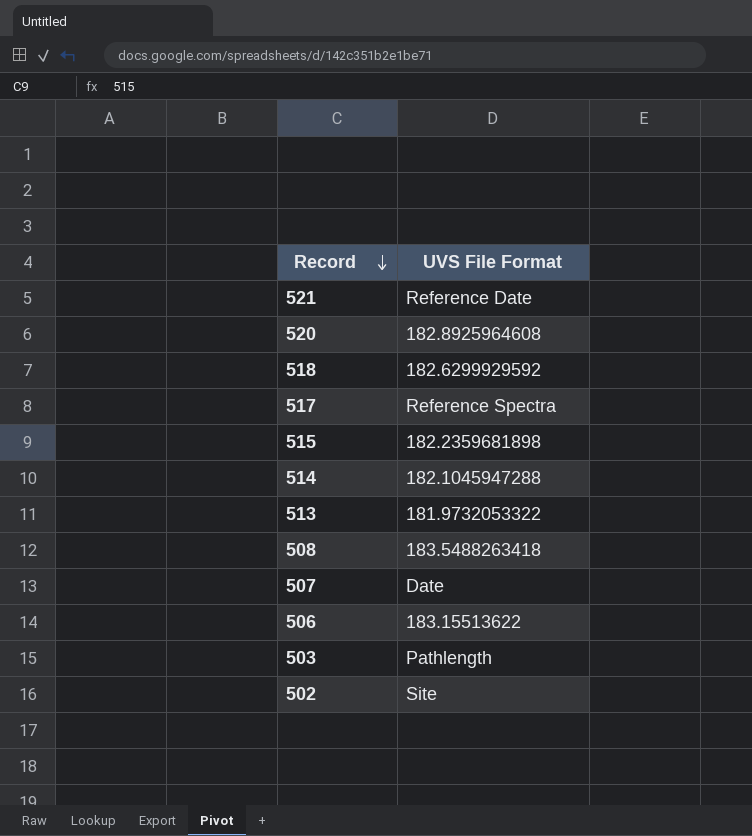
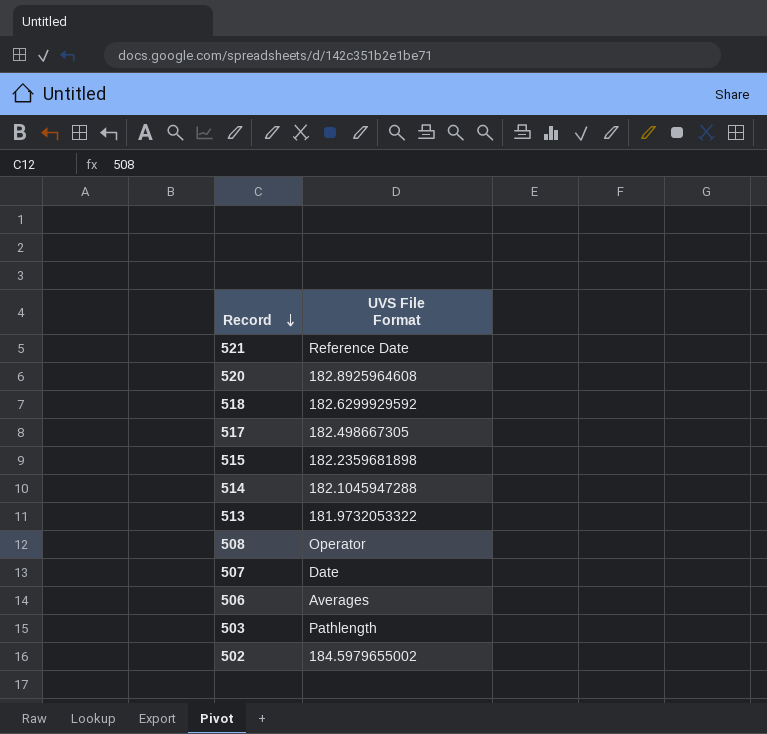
517 | UVS File Format: Reference Spectra -> 182.498667305
508 | UVS File Format: 183.5488263418 -> Operator
506 | UVS File Format: 183.15513622 -> Averages
502 | UVS File Format: Site -> 184.5979655002

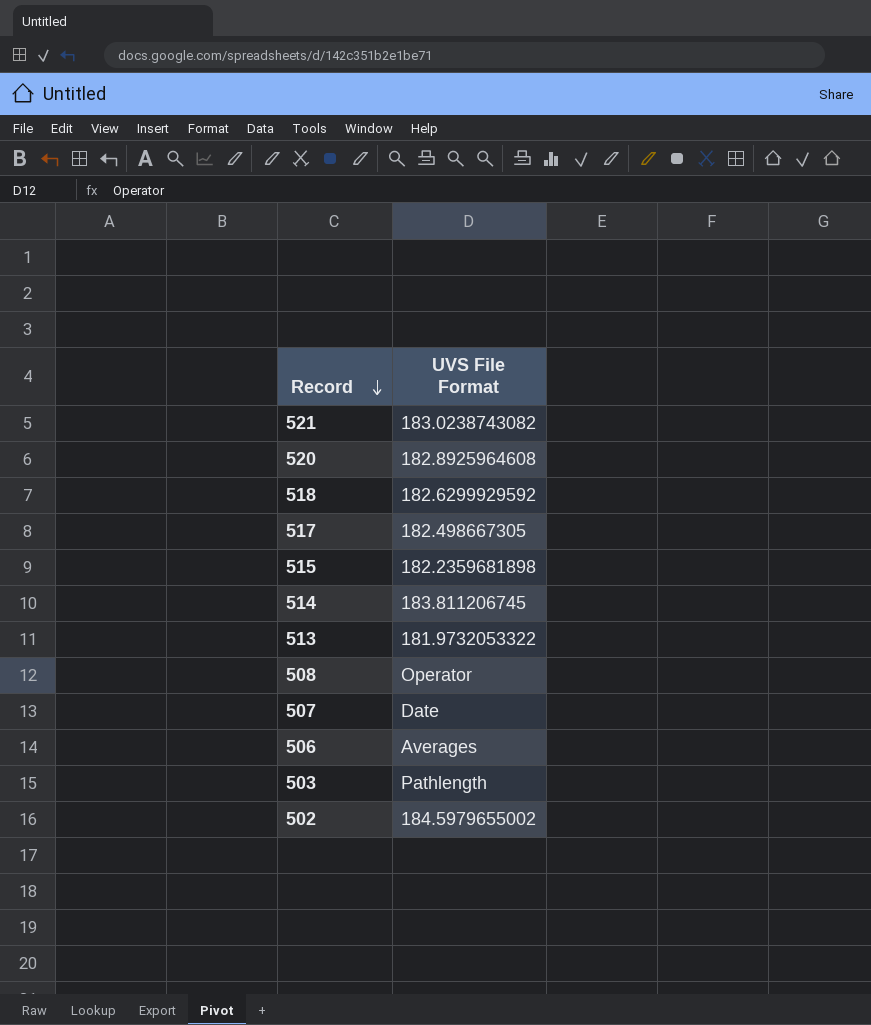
521 | UVS File Format: Reference Date -> 183.0238743082
514 | UVS File Format: 182.1045947288 -> 183.811206745

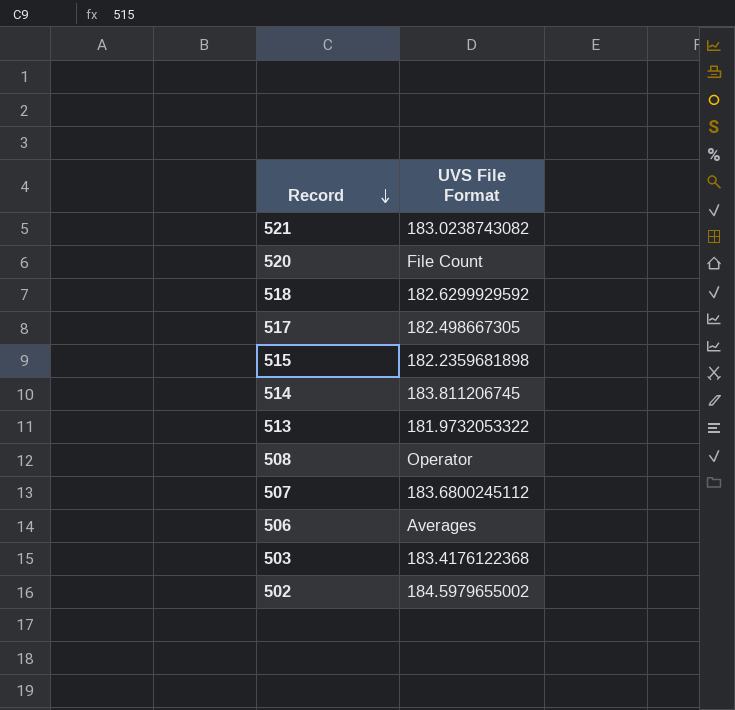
520 | UVS File Format: 182.8925964608 -> File Count
507 | UVS File Format: Date -> 183.6800245112
503 | UVS File Format: Pathlength -> 183.4176122368

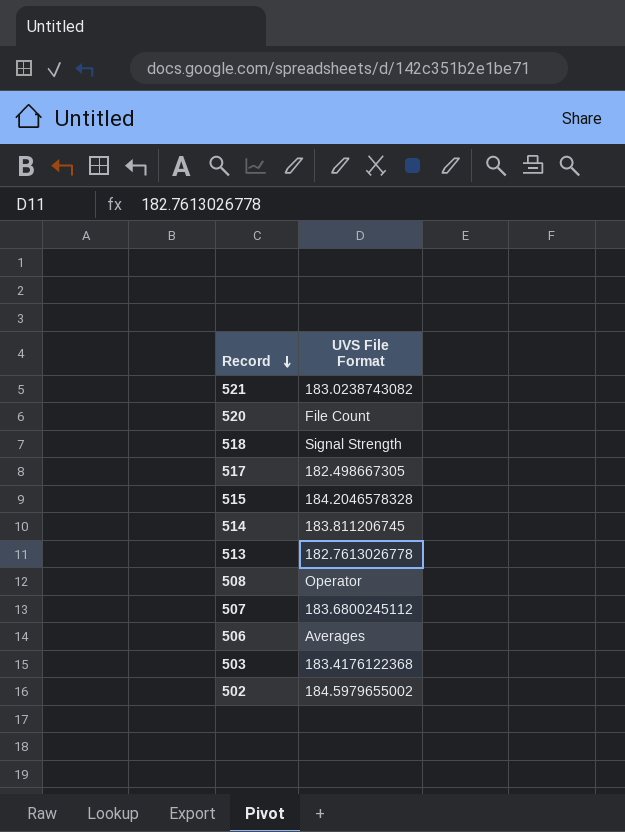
518 | UVS File Format: 182.6299929592 -> Signal Strength
515 | UVS File Format: 182.2359681898 -> 184.2046578328
513 | UVS File Format: 181.9732053322 -> 182.7613026778

